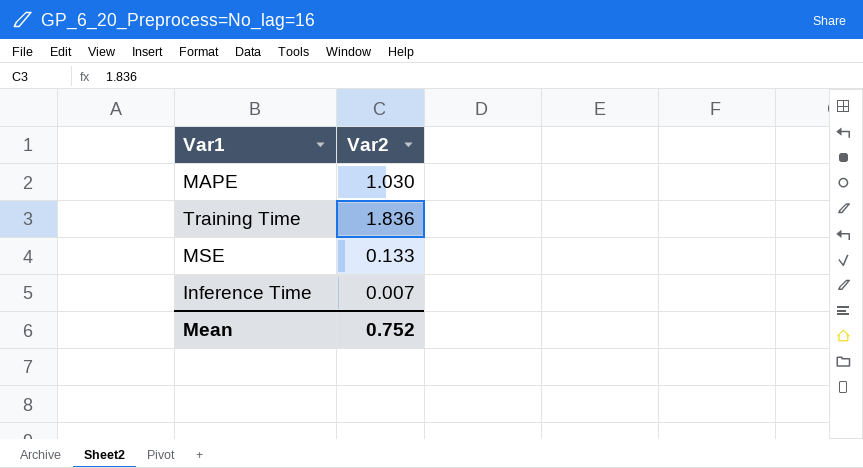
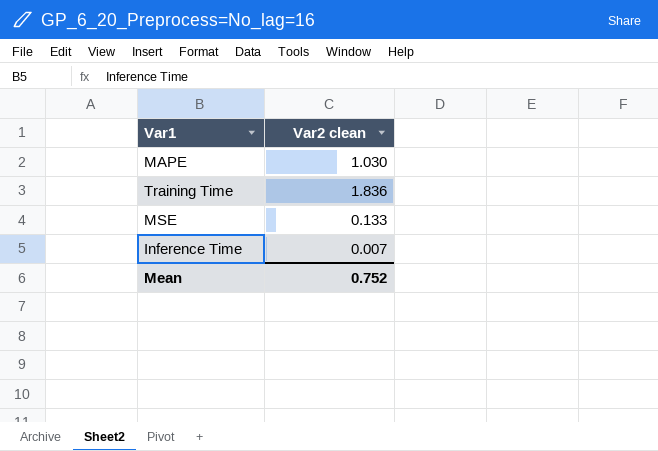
column name: Var2 -> Var2 clean

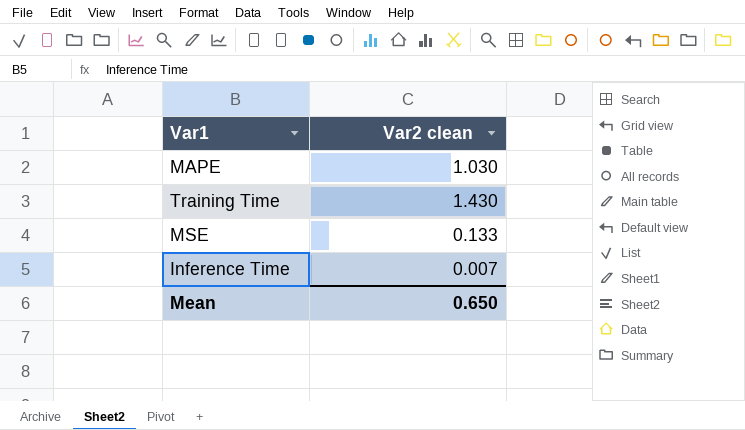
Training Time | Var2 clean: 1.836 -> 1.430
Mean | Var2 clean: 0.752 -> 0.650

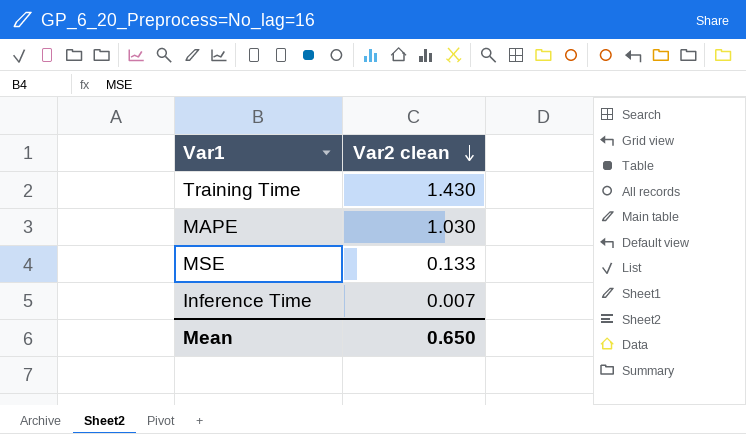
row order: none -> Var2 clean descending

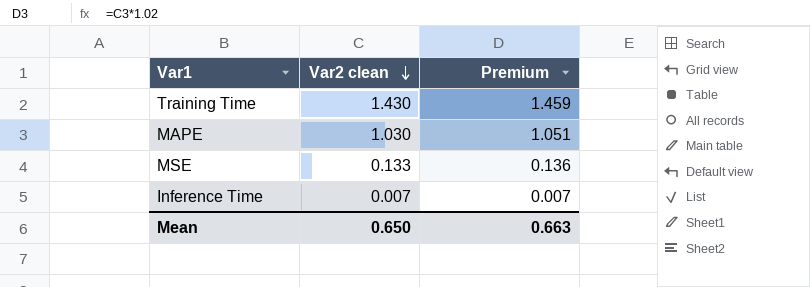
column Premium | formula: none -> [Var2 clean] * 1.02

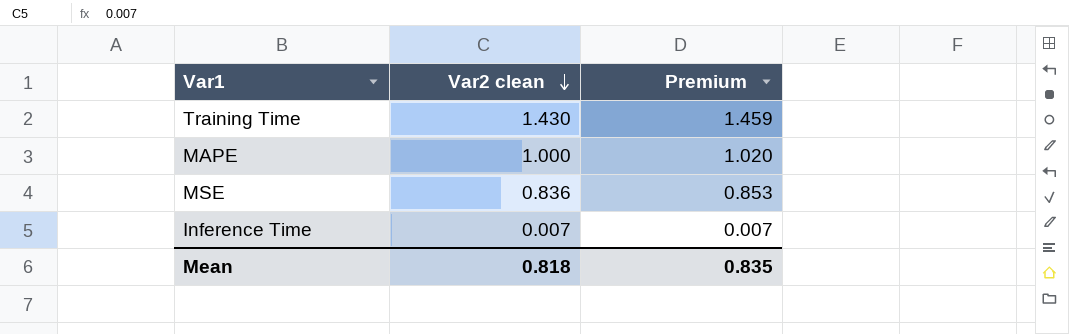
MAPE | Var2 clean: 1.030 -> 1.000
MAPE | Premium: 1.051 -> 1.020
MSE | Var2 clean: 0.133 -> 0.836
MSE | Premium: 0.136 -> 0.853
Mean | Var2 clean: 0.650 -> 0.818
Mean | Premium: 0.663 -> 0.835

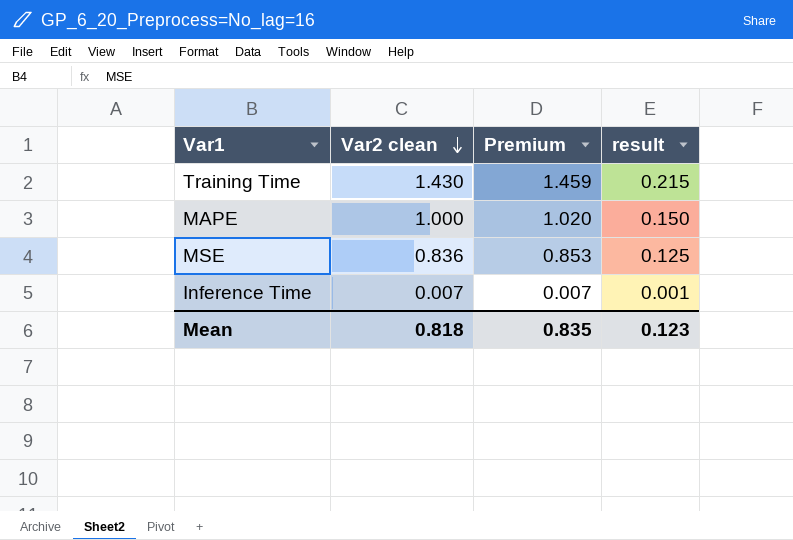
column result | formula: none -> [Var2 clean] * 0.15

